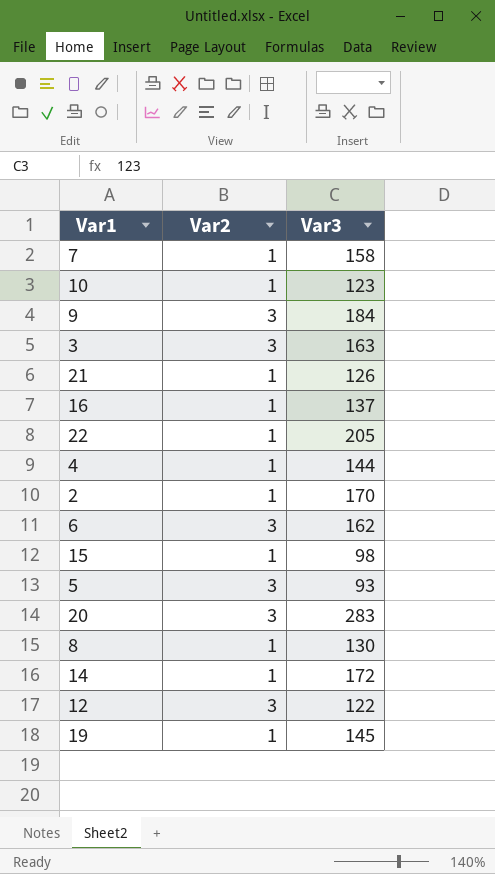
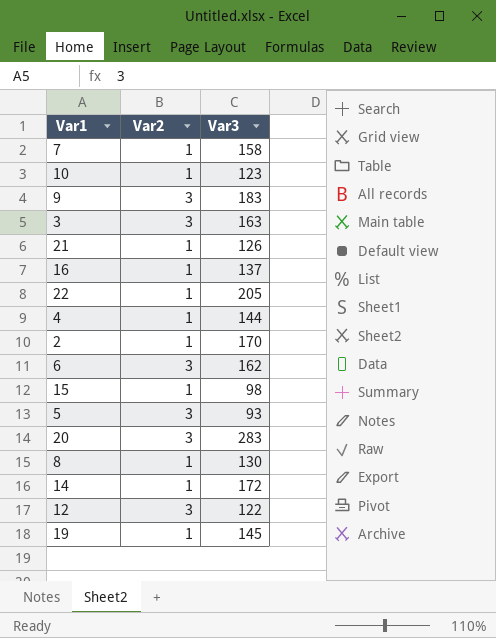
9 | Var3: 184 -> 183

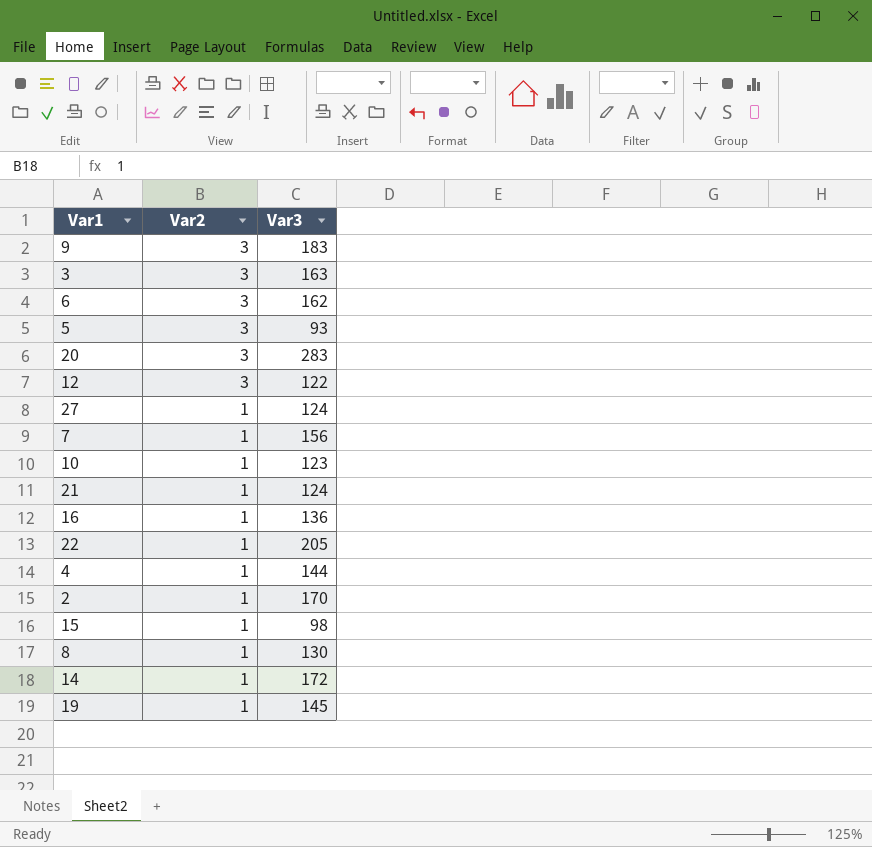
row order: none -> Var2 descending
row 27: none -> 1 | 124
7 | Var3: 158 -> 156
21 | Var3: 126 -> 124
16 | Var3: 137 -> 136

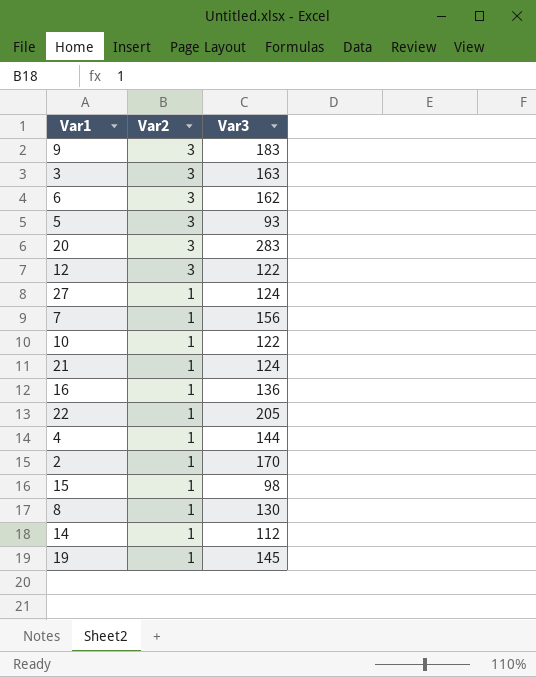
10 | Var3: 123 -> 122
14 | Var3: 172 -> 112

